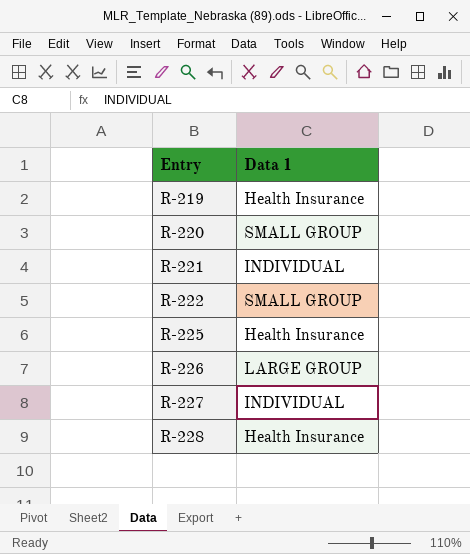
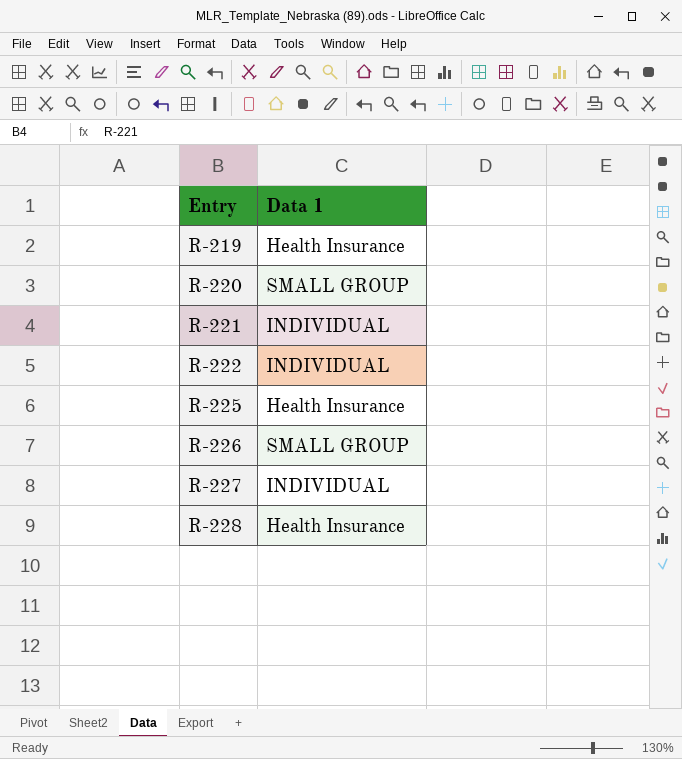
R-222 | Data 1: SMALL GROUP -> INDIVIDUAL
R-226 | Data 1: LARGE GROUP -> SMALL GROUP

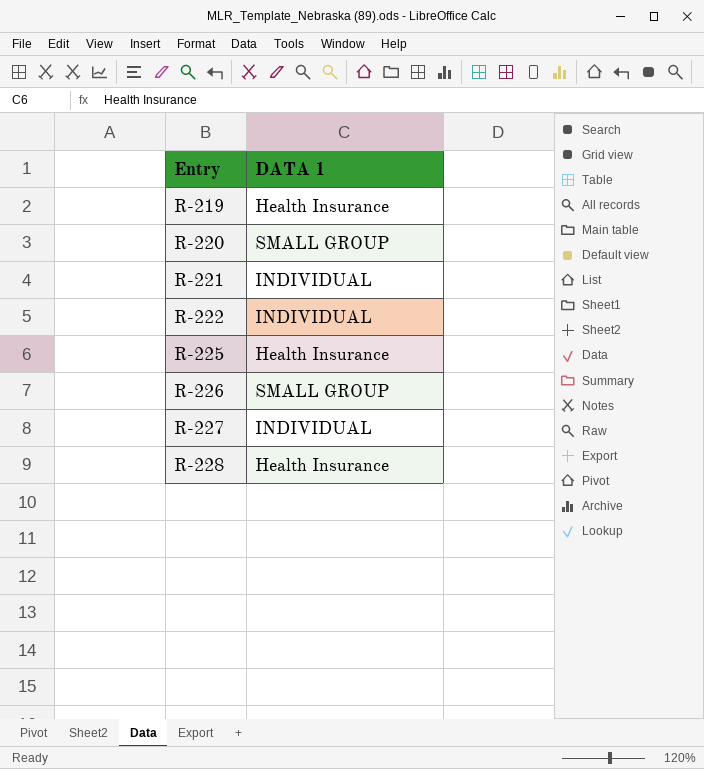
column name: Data 1 -> DATA 1

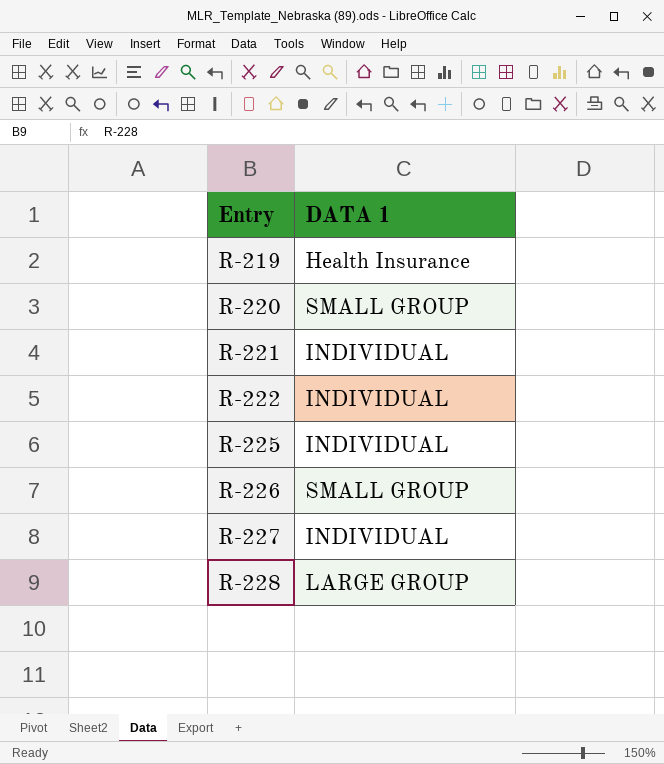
R-225 | DATA 1: Health Insurance -> INDIVIDUAL
R-228 | DATA 1: Health Insurance -> LARGE GROUP

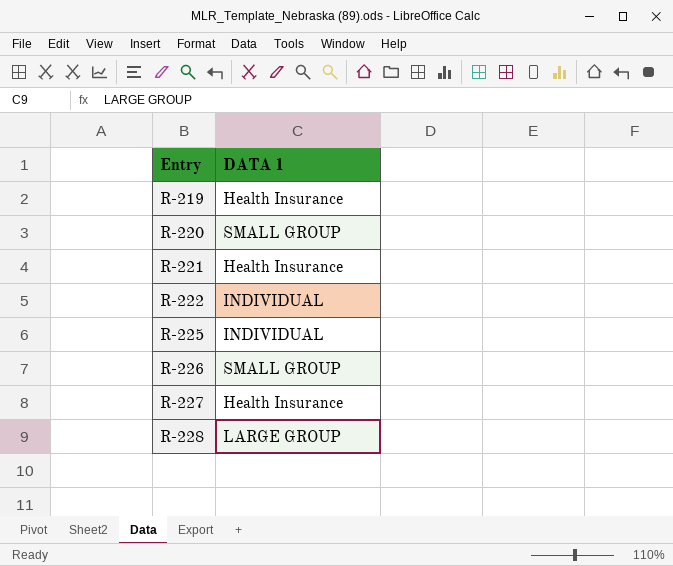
R-221 | DATA 1: INDIVIDUAL -> Health Insurance
R-227 | DATA 1: INDIVIDUAL -> Health Insurance

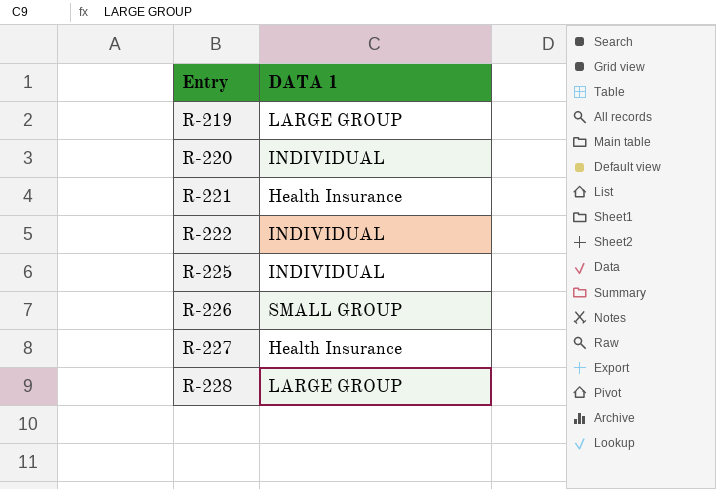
R-219 | DATA 1: Health Insurance -> LARGE GROUP
R-220 | DATA 1: SMALL GROUP -> INDIVIDUAL

